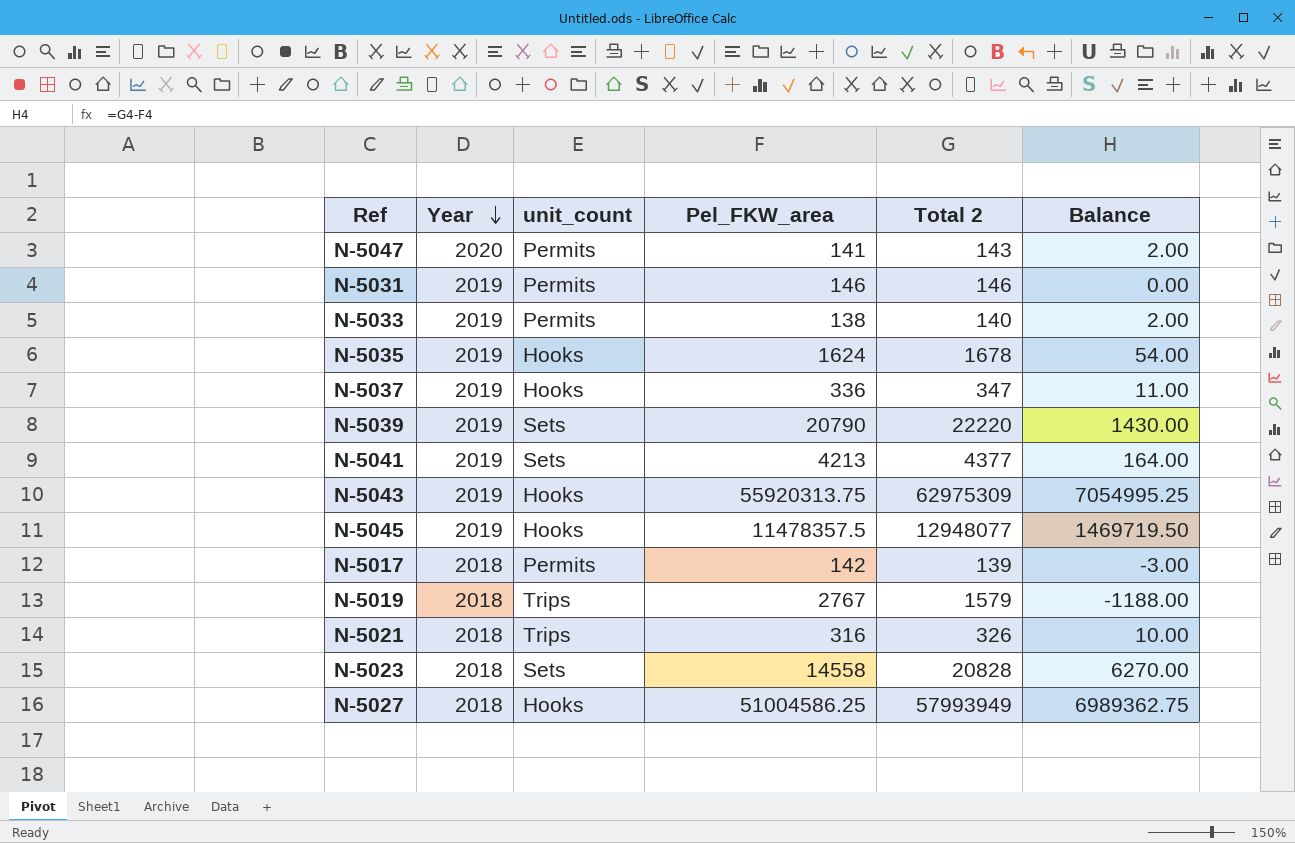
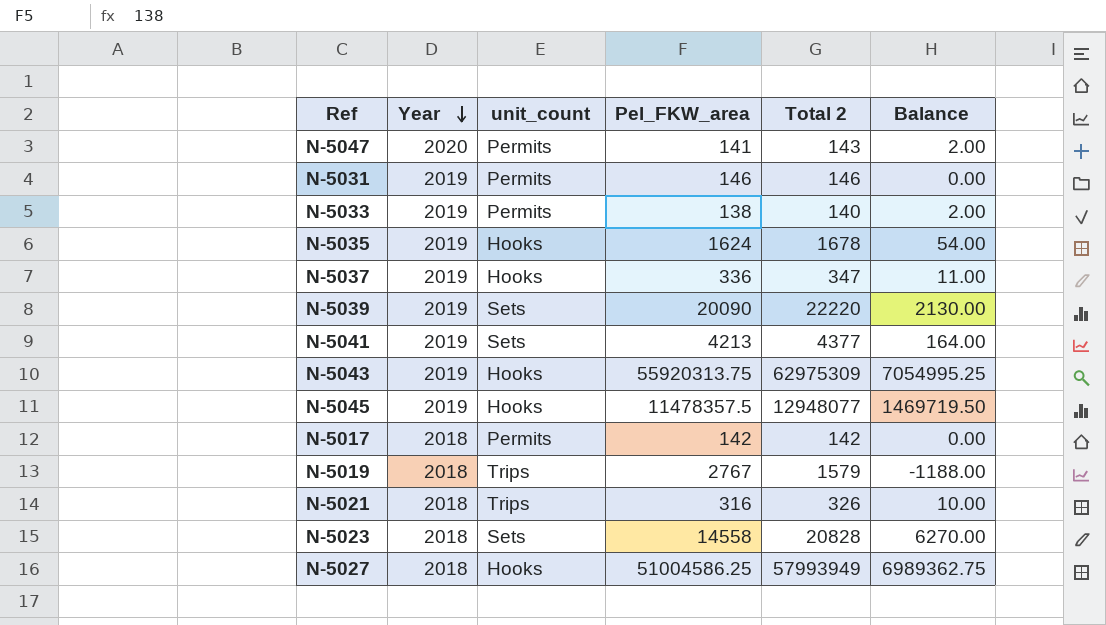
N-5039 | Pel_FKW_area: 20790 -> 20090
N-5039 | Balance: 1430.00 -> 2130.00
N-5017 | Total 2: 139 -> 142
N-5017 | Balance: -3.00 -> 0.00

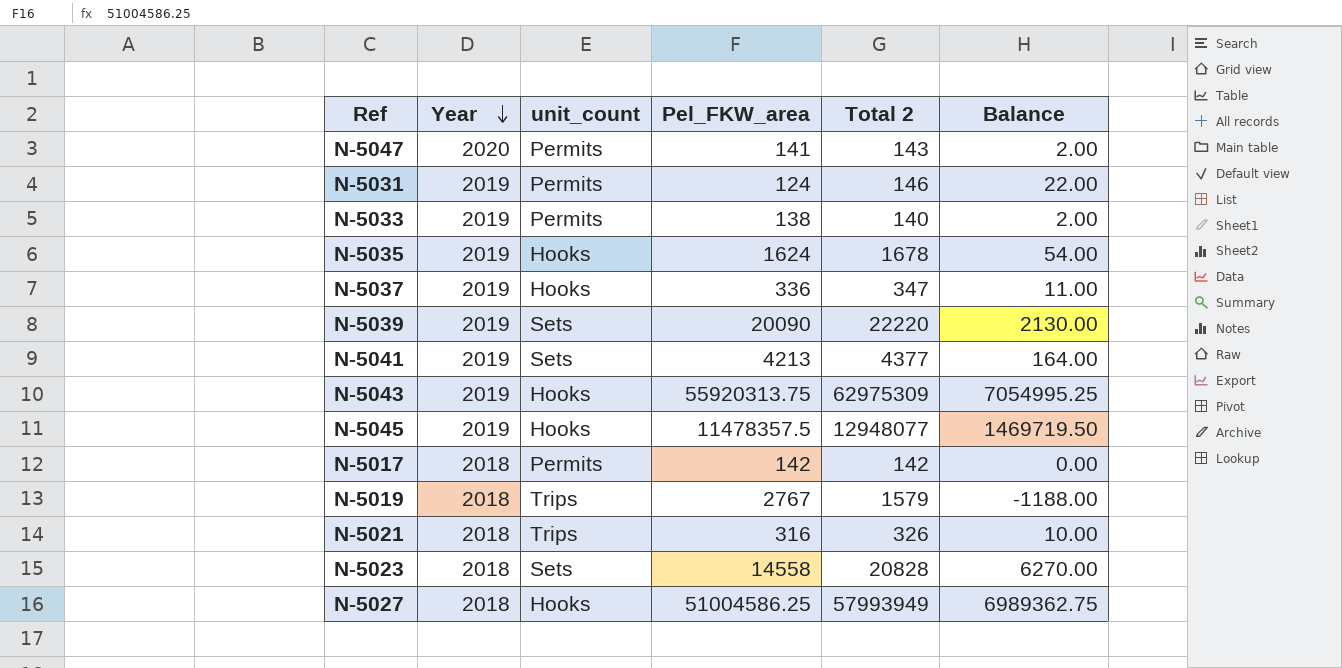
N-5031 | Pel_FKW_area: 146 -> 124
N-5031 | Balance: 0.00 -> 22.00

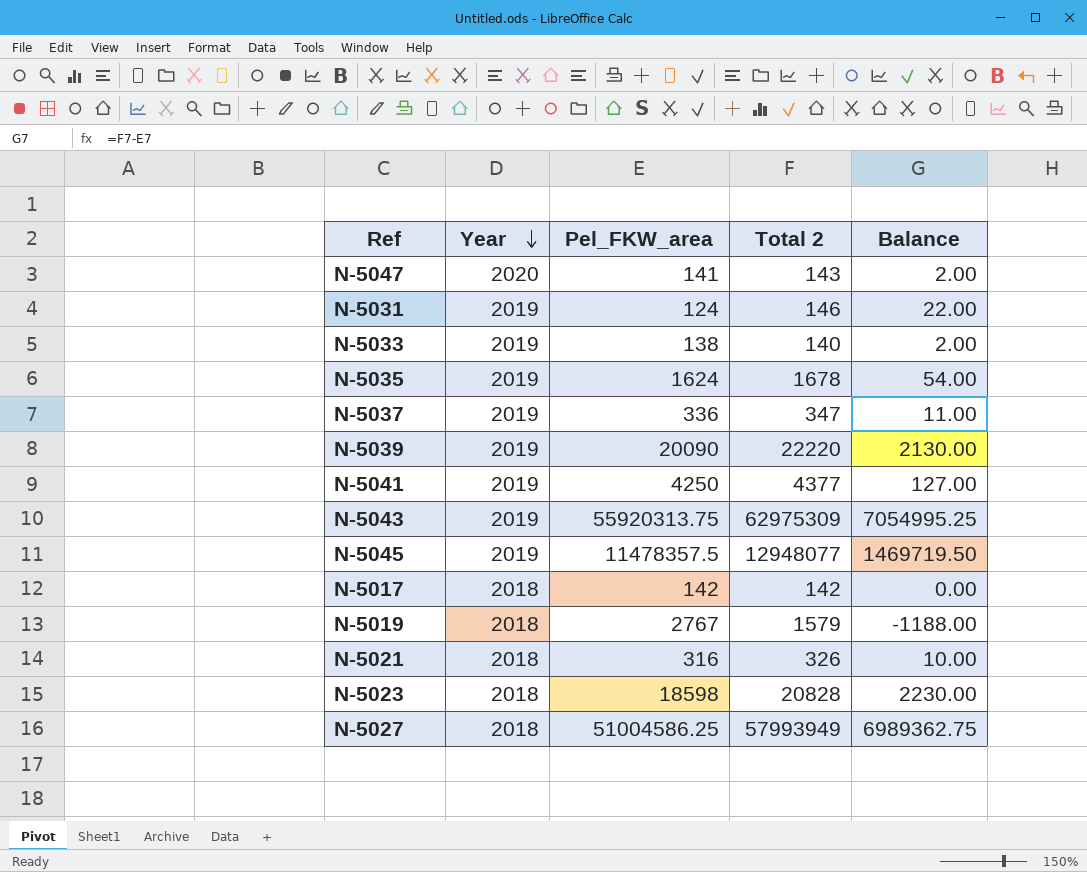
column unit_count | position: 3 -> none
N-5041 | Pel_FKW_area: 4213 -> 4250
N-5041 | Balance: 164.00 -> 127.00
N-5023 | Pel_FKW_area: 14558 -> 18598
N-5023 | Balance: 6270.00 -> 2230.00

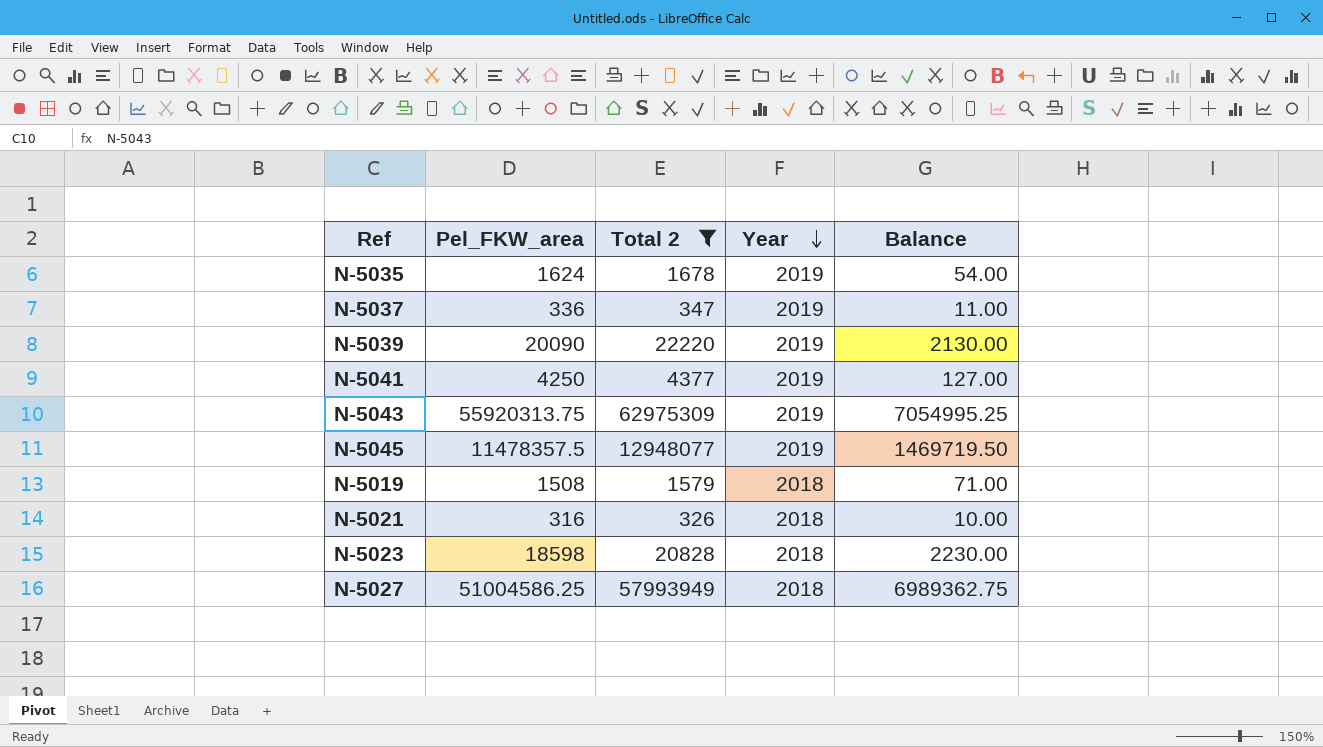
filter: none -> Total 2 >= 326
column Year | position: 2 -> 4
N-5019 | Pel_FKW_area: 2767 -> 1508
N-5019 | Balance: -1188.00 -> 71.00

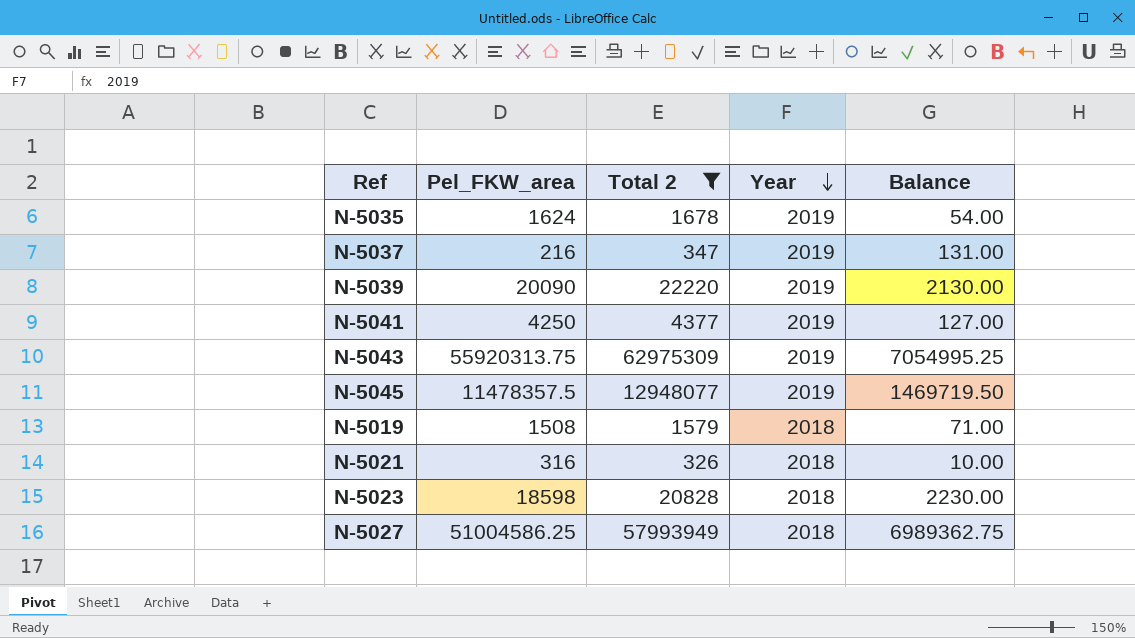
N-5037 | Pel_FKW_area: 336 -> 216
N-5037 | Balance: 11.00 -> 131.00

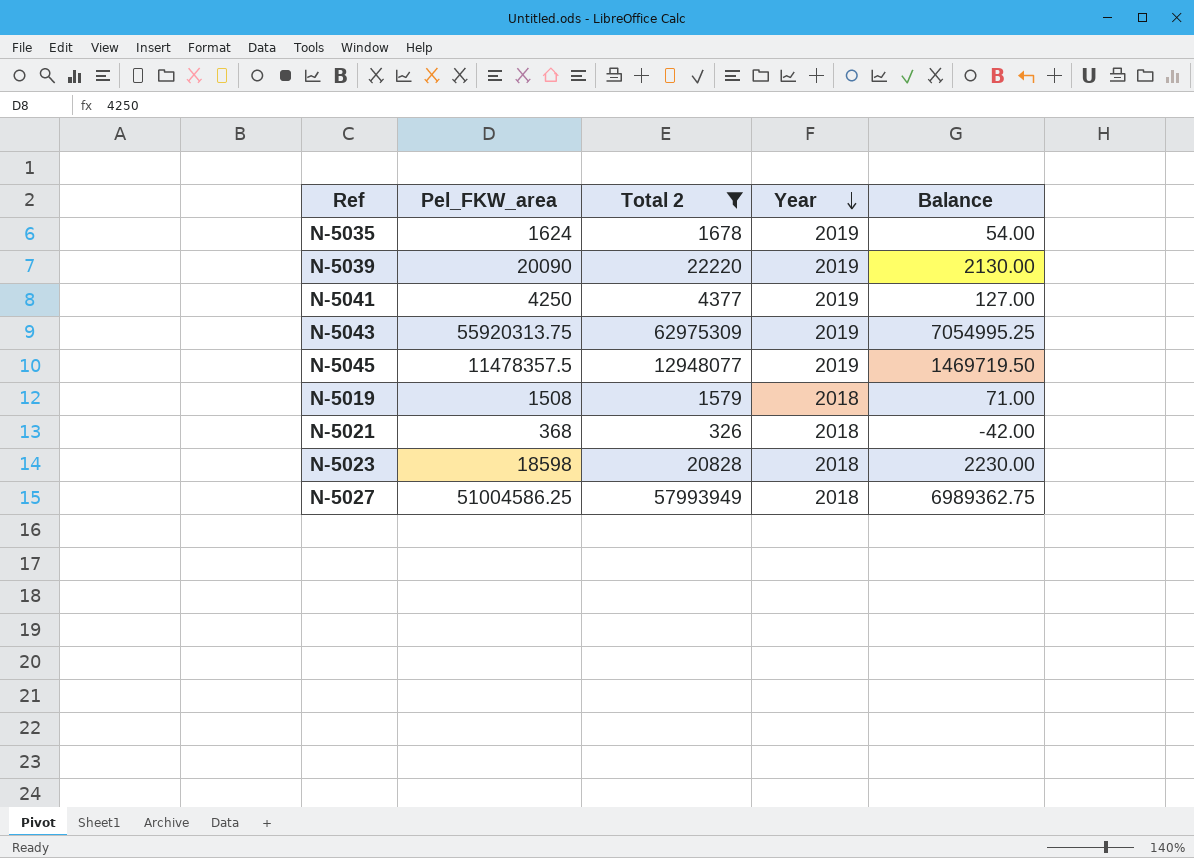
row N-5037: 216 | 347 | 2019 | 131.00 -> none
N-5021 | Pel_FKW_area: 316 -> 368
N-5021 | Balance: 10.00 -> -42.00

